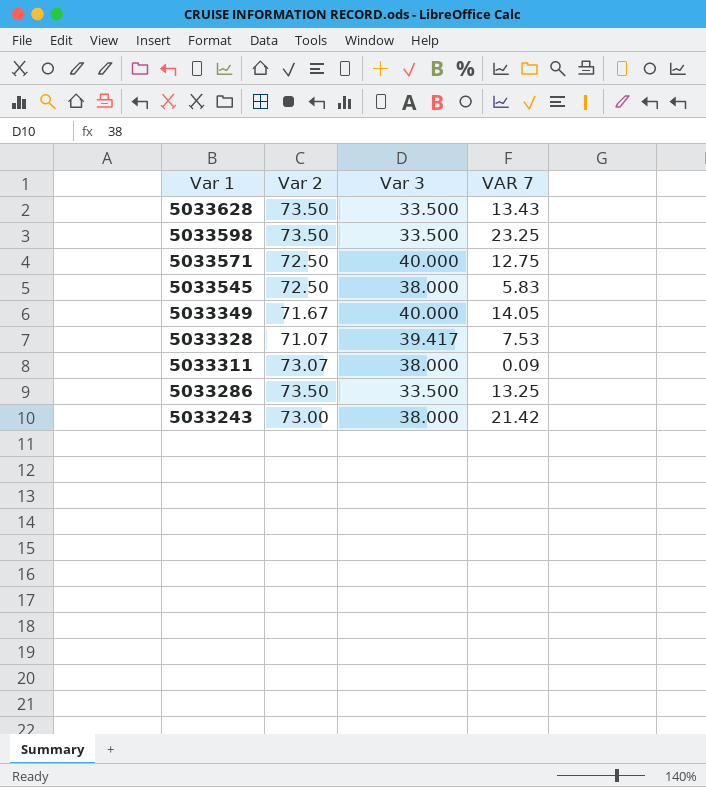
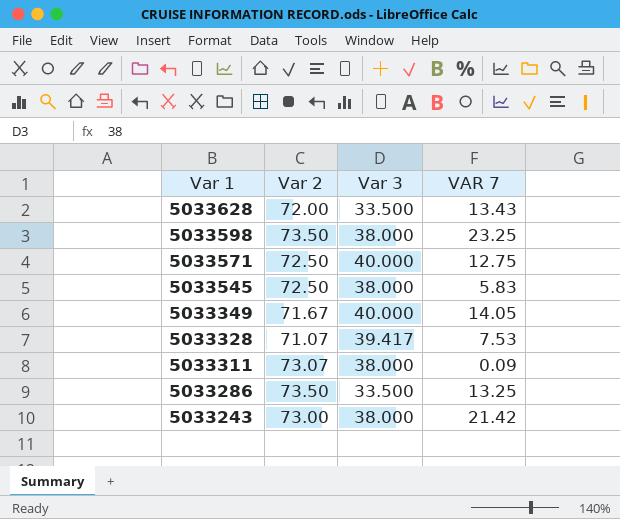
5033628 | Var 2: 73.50 -> 72.00
5033598 | Var 3: 33.500 -> 38.000

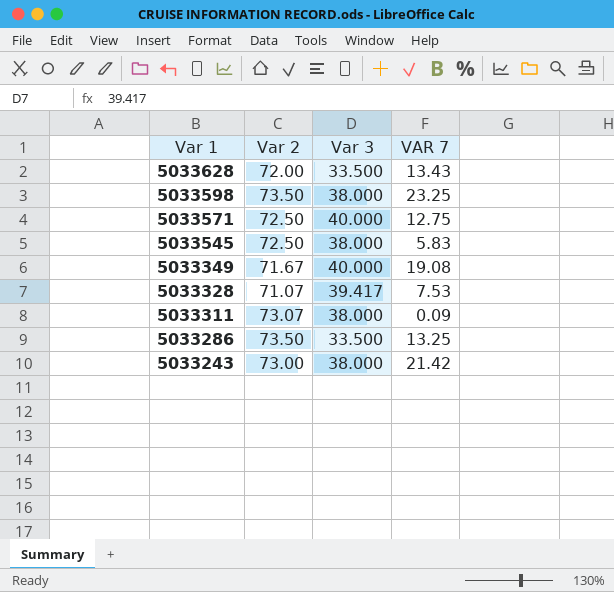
5033349 | VAR 7: 14.05 -> 19.08

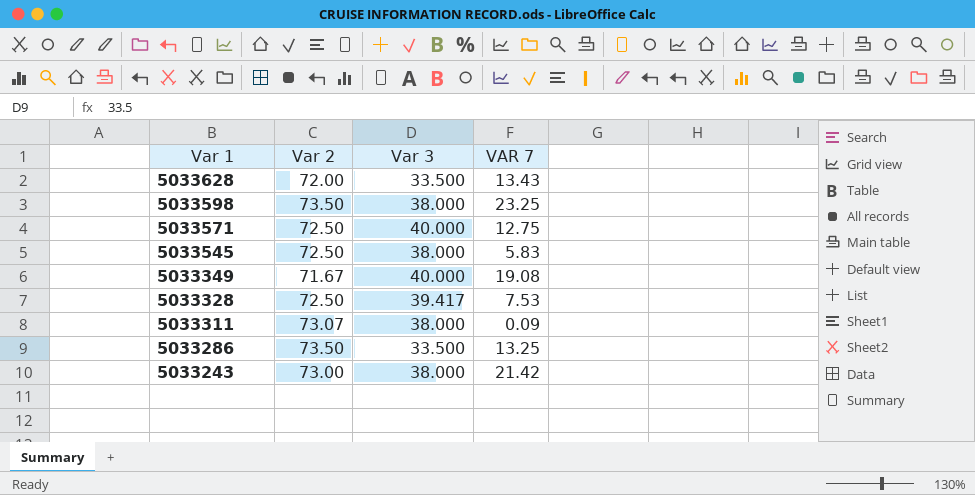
5033328 | Var 2: 71.07 -> 72.50

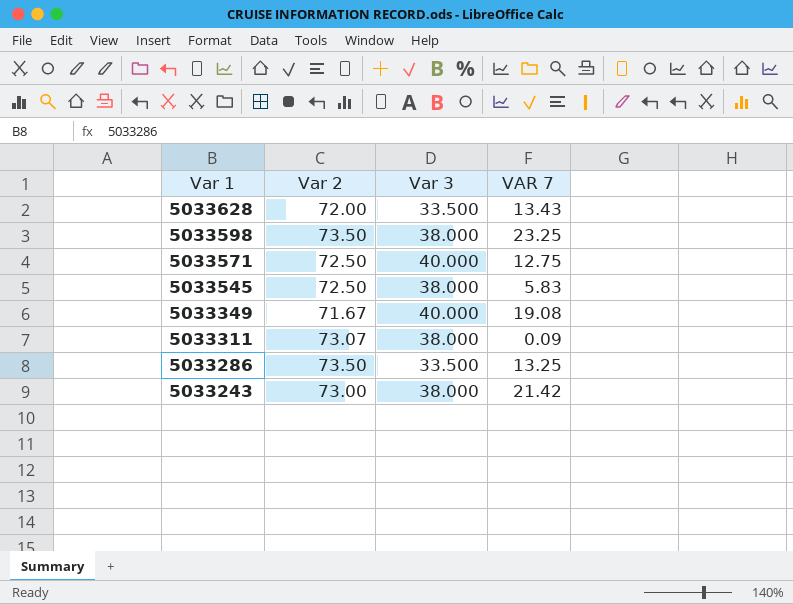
row 5033328: 72.50 | 39.417 | 7.53 -> none

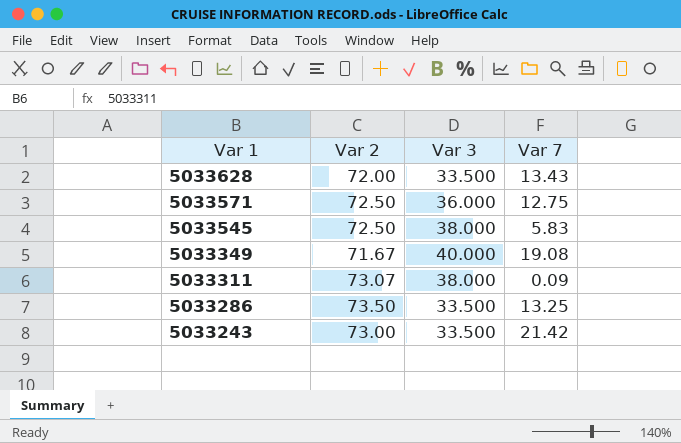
column name: VAR 7 -> Var 7
row 5033598: 73.50 | 38.000 | 23.25 -> none
5033571 | Var 3: 40.000 -> 36.000
5033243 | Var 3: 38.000 -> 33.500

